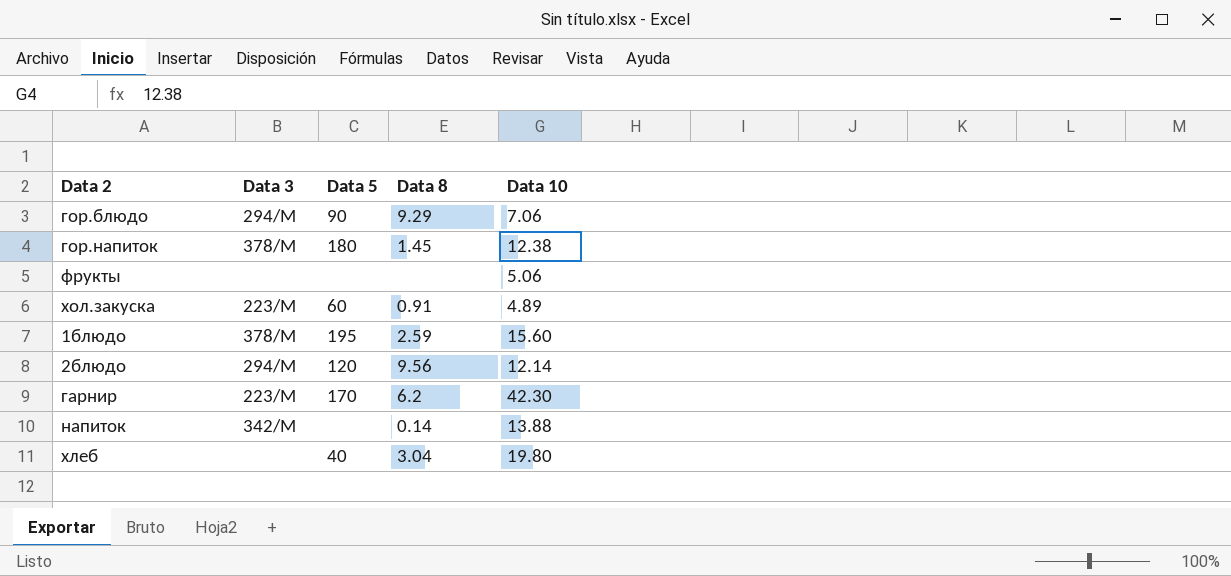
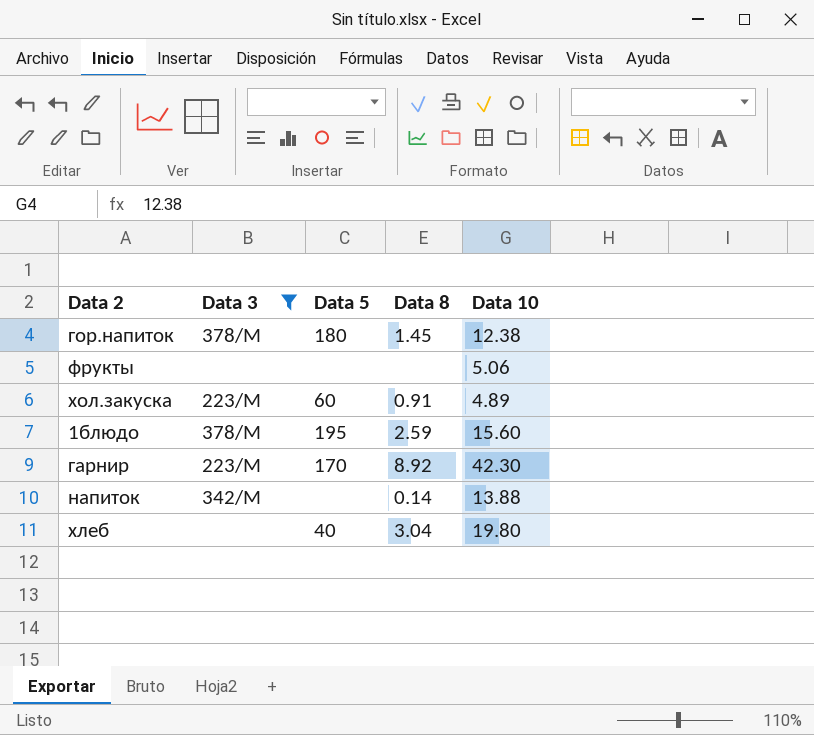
filter: none -> Data 3 != 294/М
гарнир | Data 8: 6.2 -> 8.92

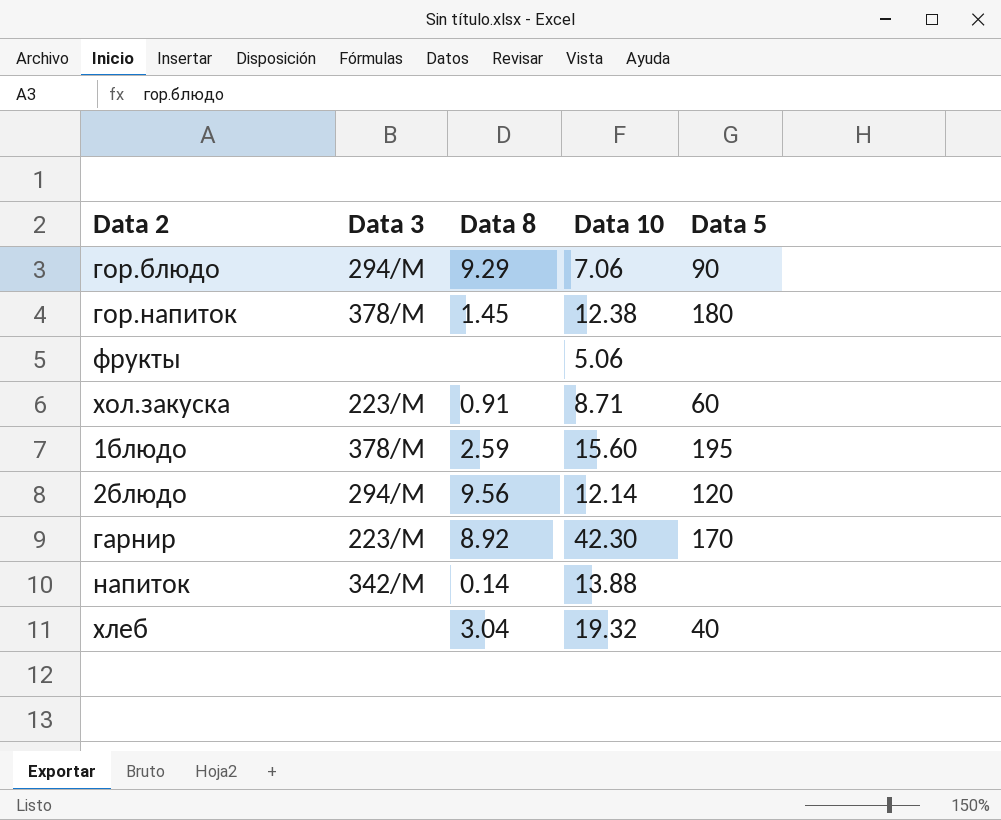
filter: Data 3 != 294/М -> none
column Data 5 | position: 3 -> 5
хол.закуска | Data 10: 4.89 -> 8.71
хлеб | Data 10: 19.80 -> 19.32

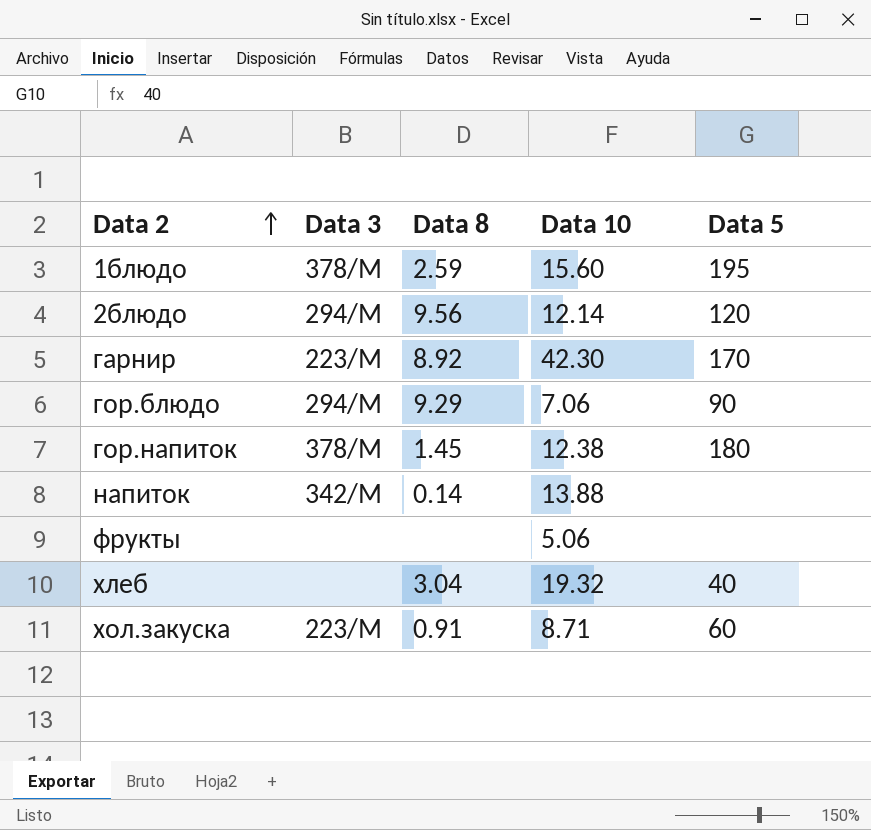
row order: none -> Data 2 ascending

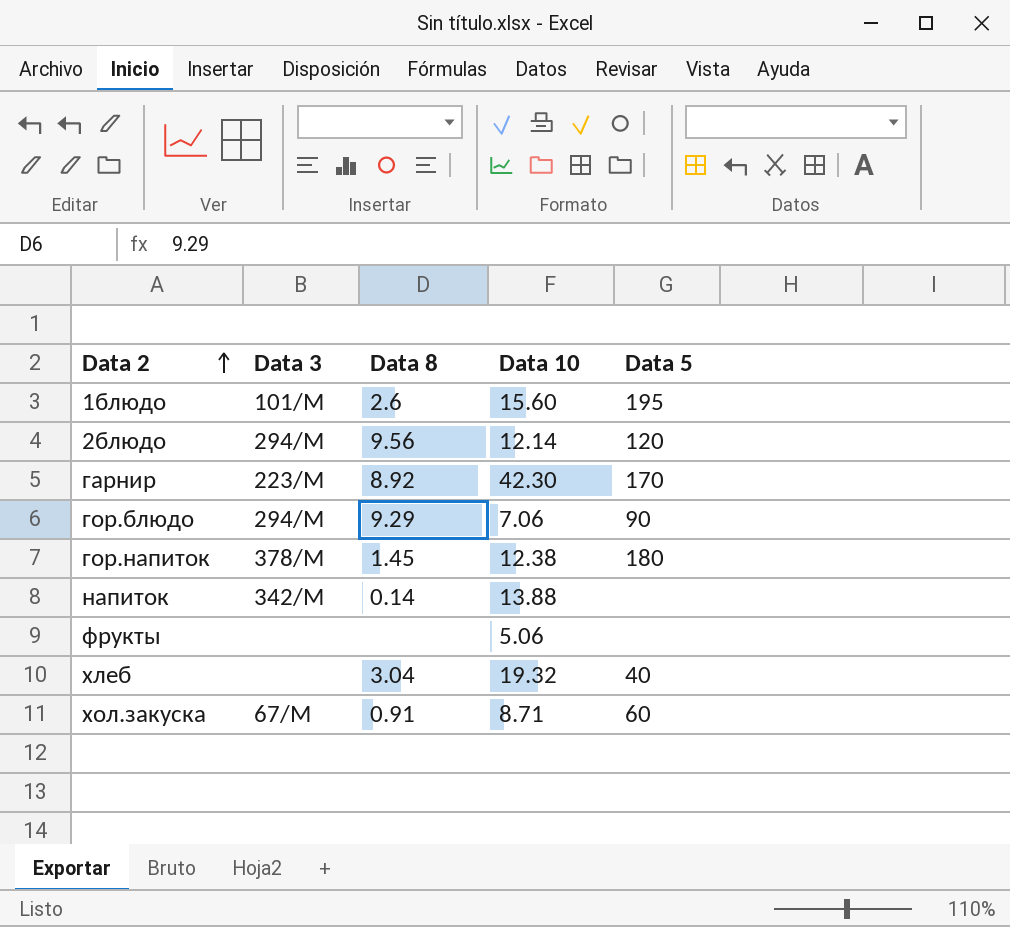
1блюдо | Data 3: 378/М -> 101/М
1блюдо | Data 8: 2.59 -> 2.6
хол.закуска | Data 3: 223/М -> 67/М

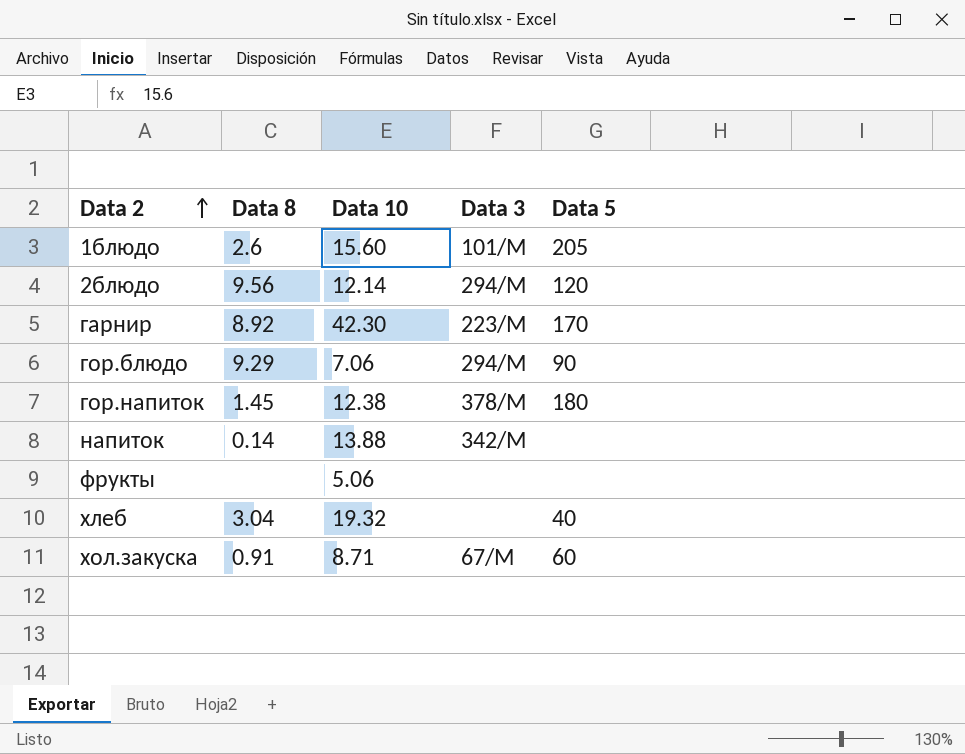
column Data 3 | position: 2 -> 4
1блюдо | Data 5: 195 -> 205

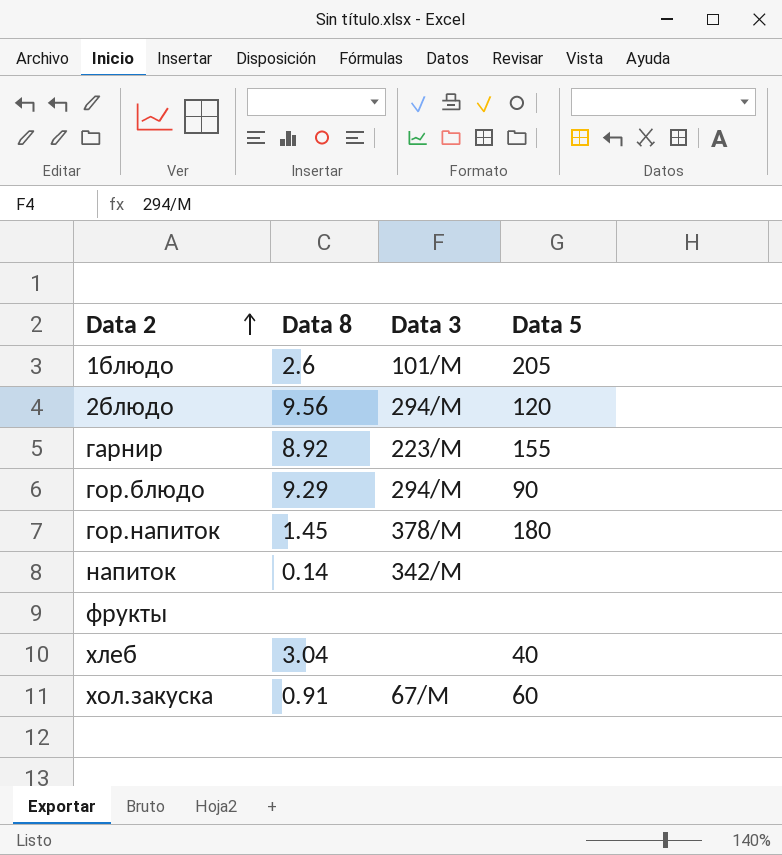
column Data 10 | position: 3 -> none
гарнир | Data 5: 170 -> 155

